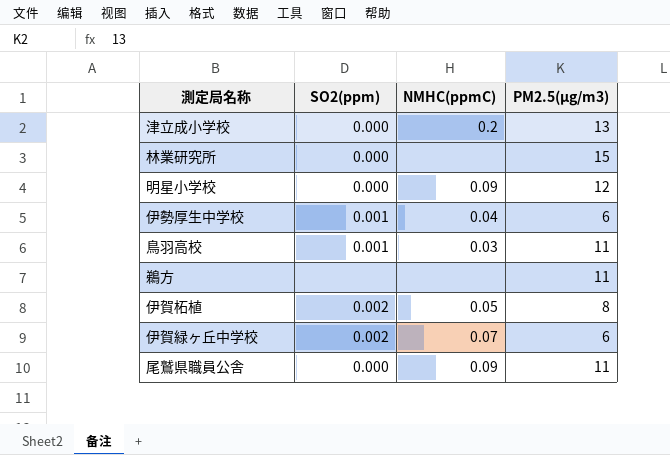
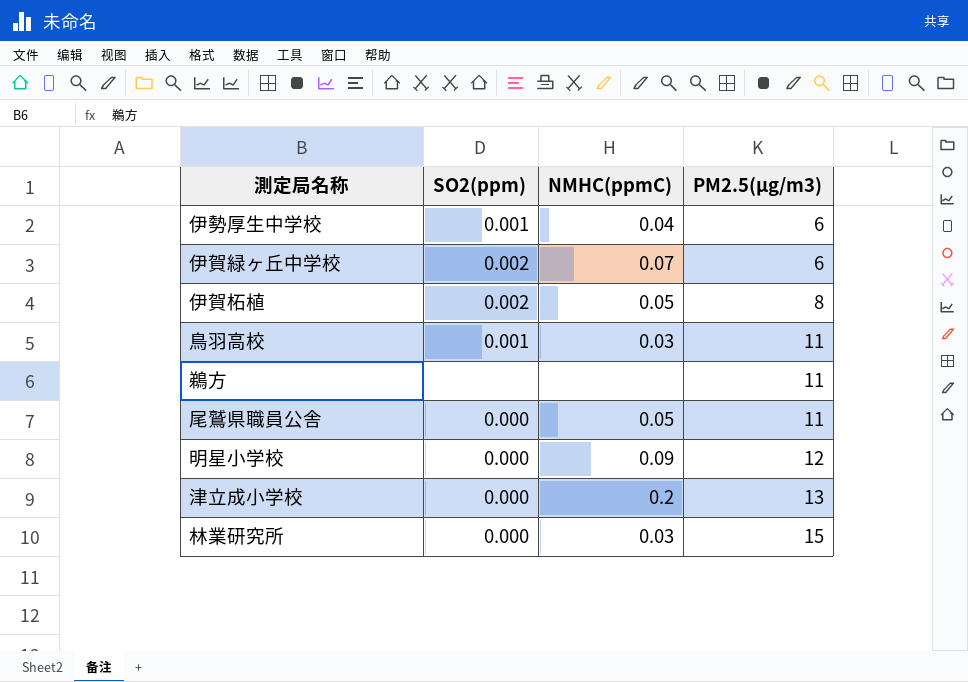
row order: none -> PM2.5(μg/m3) ascending
尾鷲県職員公舎 | NMHC(ppmC): 0.09 -> 0.05
林業研究所 | NMHC(ppmC): none -> 0.03

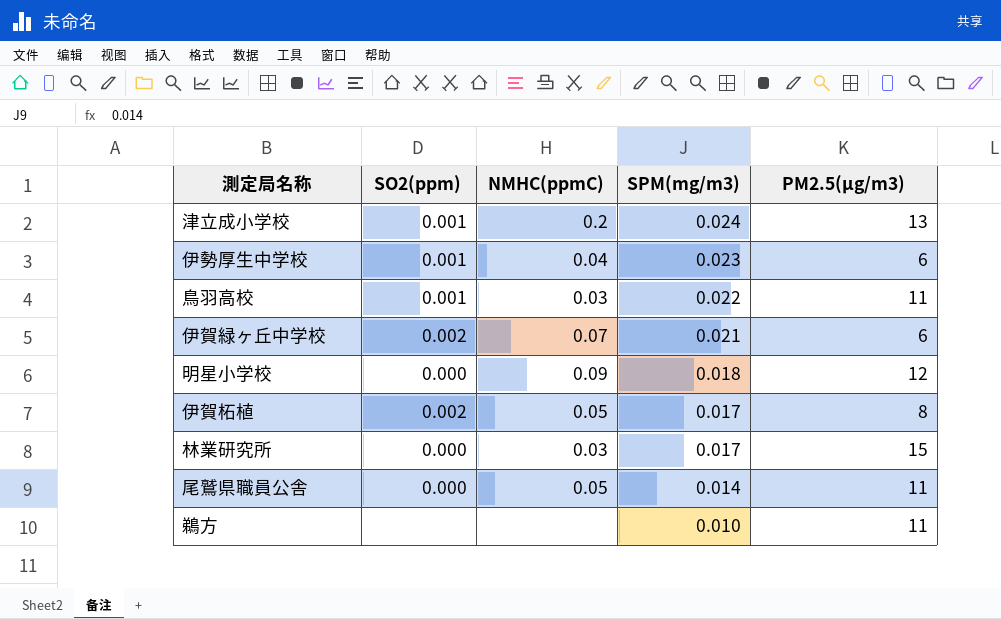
row order: PM2.5(μg/m3) ascending -> SPM(mg/m3) descending
column SPM(mg/m3) | position: none -> 4
津立成小学校 | SO2(ppm): 0.000 -> 0.001

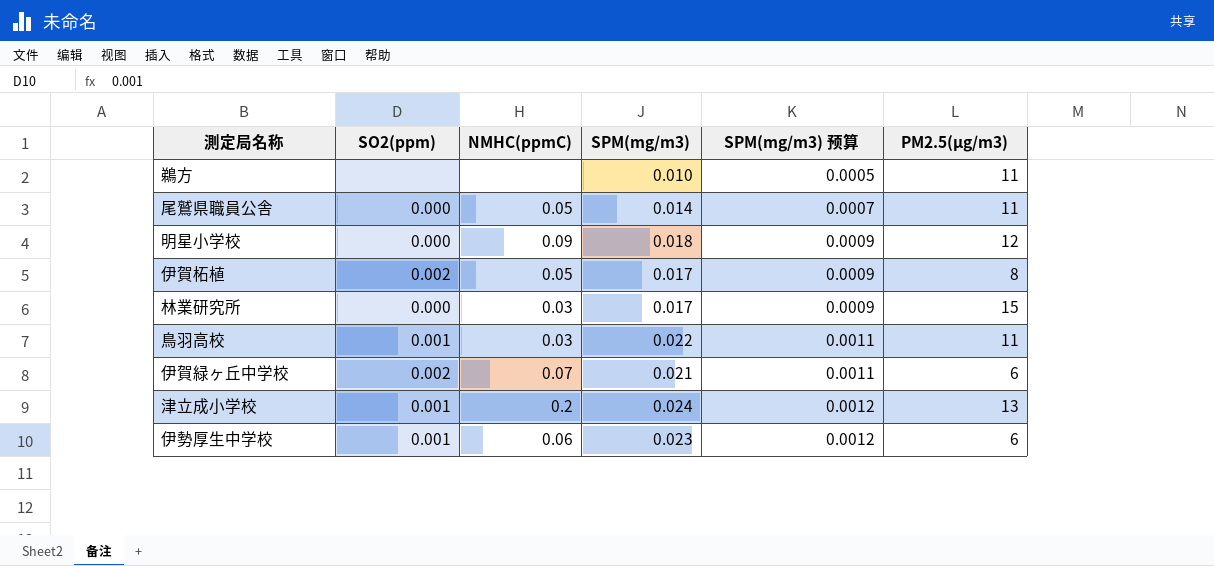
row order: SPM(mg/m3) descending -> SPM(mg/m3) 预算 ascending
column SPM(mg/m3) 预算 | formula: none -> [SPM(mg/m3)] * 0.05
伊勢厚生中学校 | NMHC(ppmC): 0.04 -> 0.06

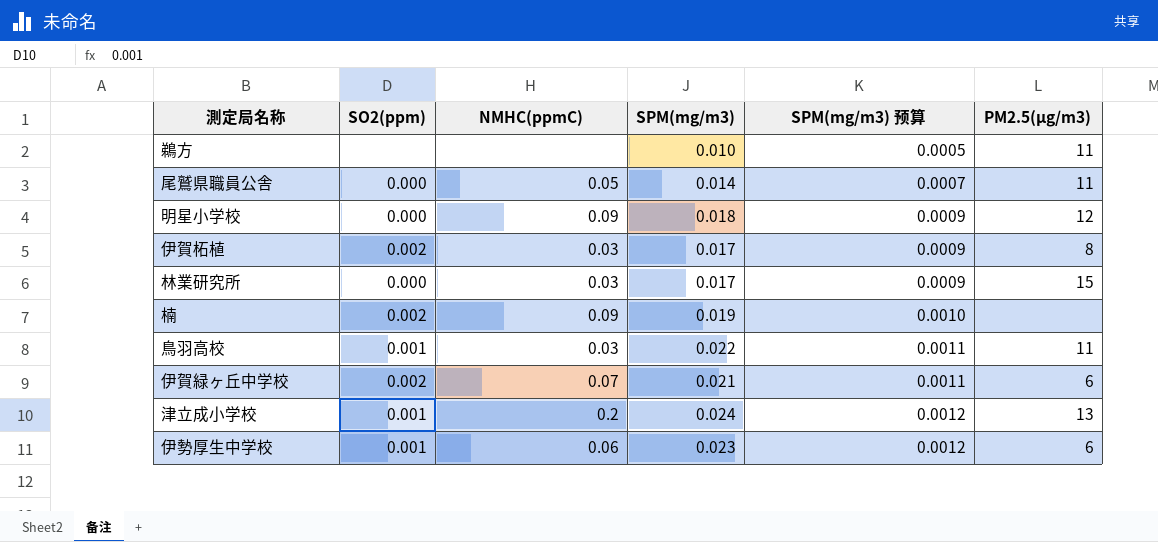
伊賀柘植 | NMHC(ppmC): 0.05 -> 0.03
row 楠: none -> 0.002 | 0.09 | 0.019 | 0.0010 | none

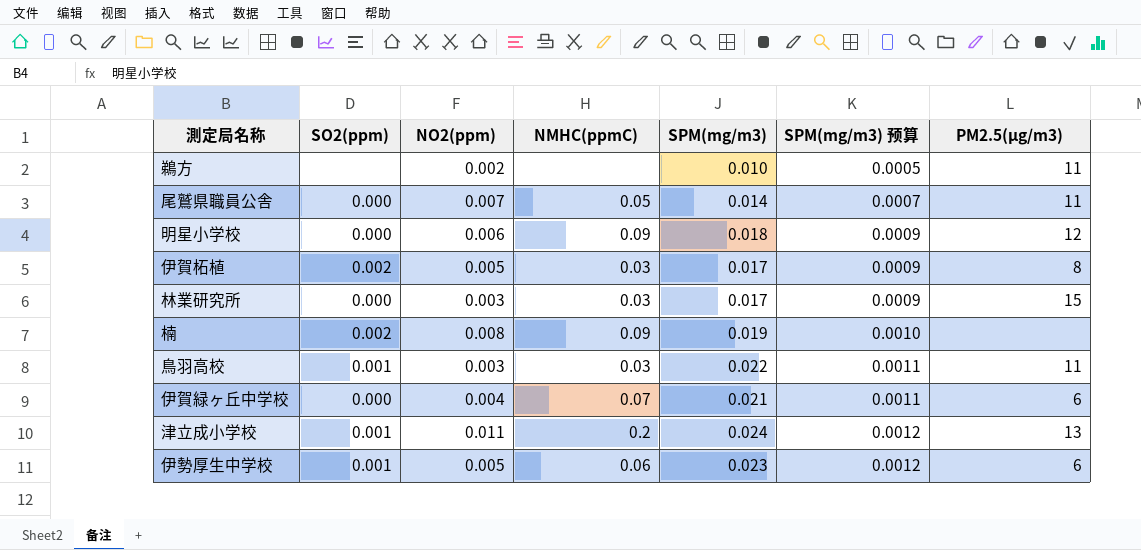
column NO2(ppm) | position: none -> 3
伊賀緑ヶ丘中学校 | SO2(ppm): 0.002 -> 0.000

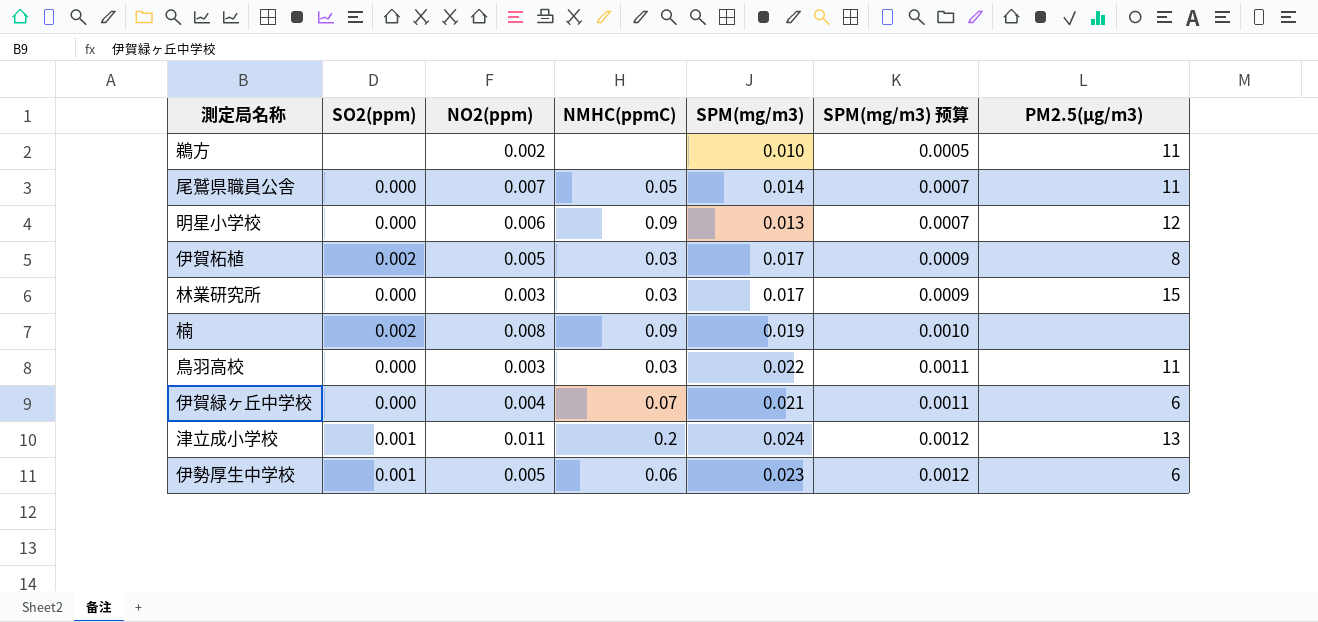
明星小学校 | SPM(mg/m3): 0.018 -> 0.013
明星小学校 | SPM(mg/m3) 预算: 0.0009 -> 0.0007
鳥羽高校 | SO2(ppm): 0.001 -> 0.000

